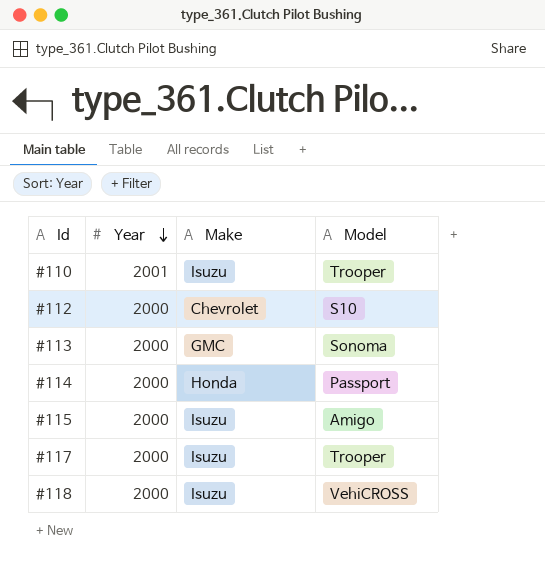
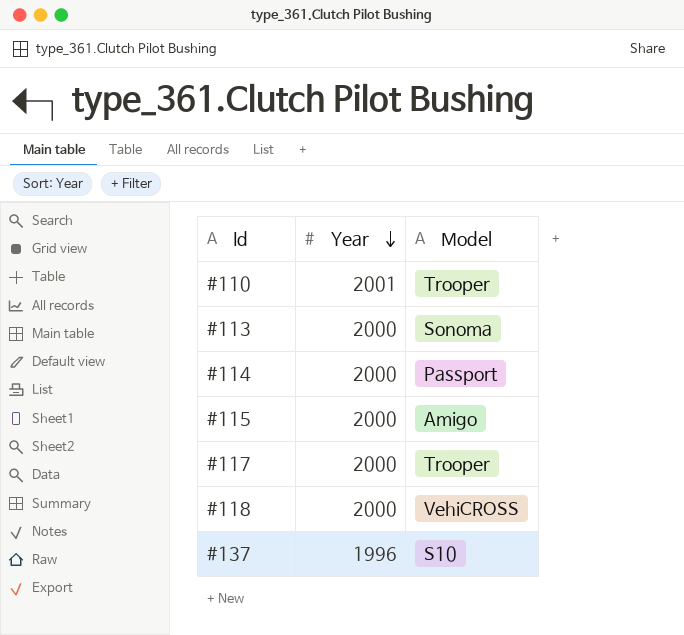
column Make | position: 3 -> none
row #112: 2000 | Chevrolet | S10 -> none
row #137: none -> 1996 | S10

